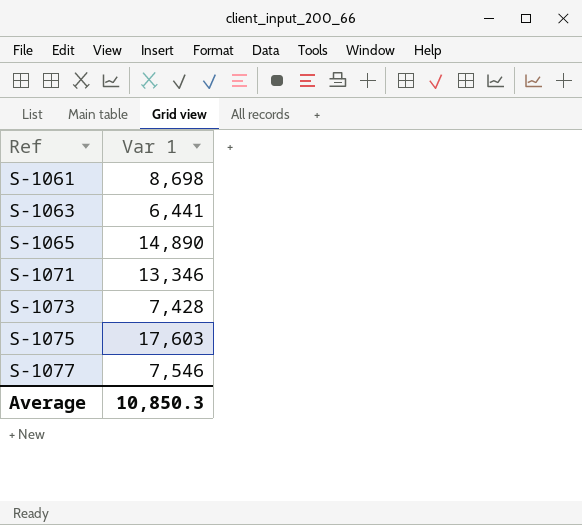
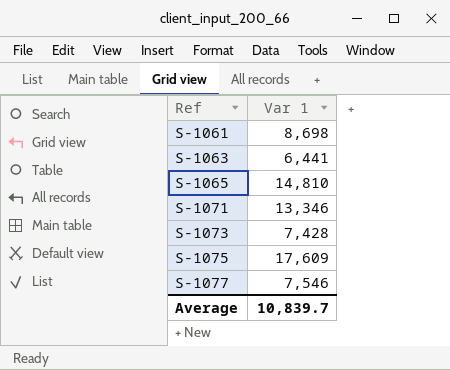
S-1065 | Var 1: 14,890 -> 14,810
S-1075 | Var 1: 17,603 -> 17,609
Average | Var 1: 10,850.3 -> 10,839.7

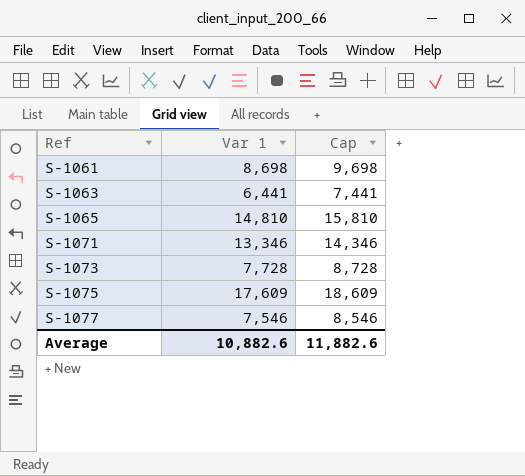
column Cap | formula: none -> [Var 1] + 1000
S-1073 | Var 1: 7,428 -> 7,728
Average | Var 1: 10,839.7 -> 10,882.6

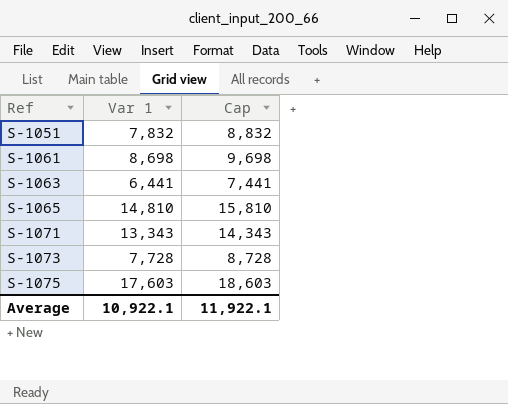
row S-1077: 7,546 | 8,546 -> none
row S-1051: none -> 7,832 | 8,832
S-1071 | Var 1: 13,346 -> 13,343
S-1071 | Cap: 14,346 -> 14,343
S-1075 | Var 1: 17,609 -> 17,603
S-1075 | Cap: 18,609 -> 18,603
Average | Var 1: 10,882.6 -> 10,922.1
Average | Cap: 11,882.6 -> 11,922.1

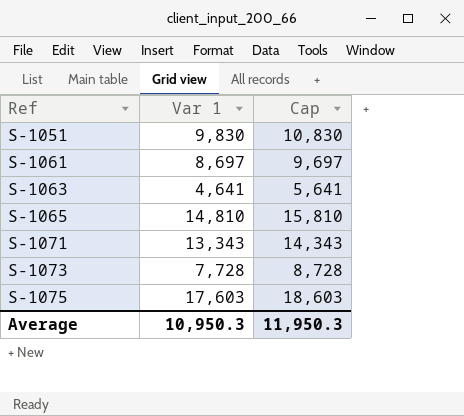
S-1051 | Var 1: 7,832 -> 9,830
S-1051 | Cap: 8,832 -> 10,830
S-1061 | Var 1: 8,698 -> 8,697
S-1061 | Cap: 9,698 -> 9,697
S-1063 | Var 1: 6,441 -> 4,641
S-1063 | Cap: 7,441 -> 5,641
Average | Var 1: 10,922.1 -> 10,950.3
Average | Cap: 11,922.1 -> 11,950.3

